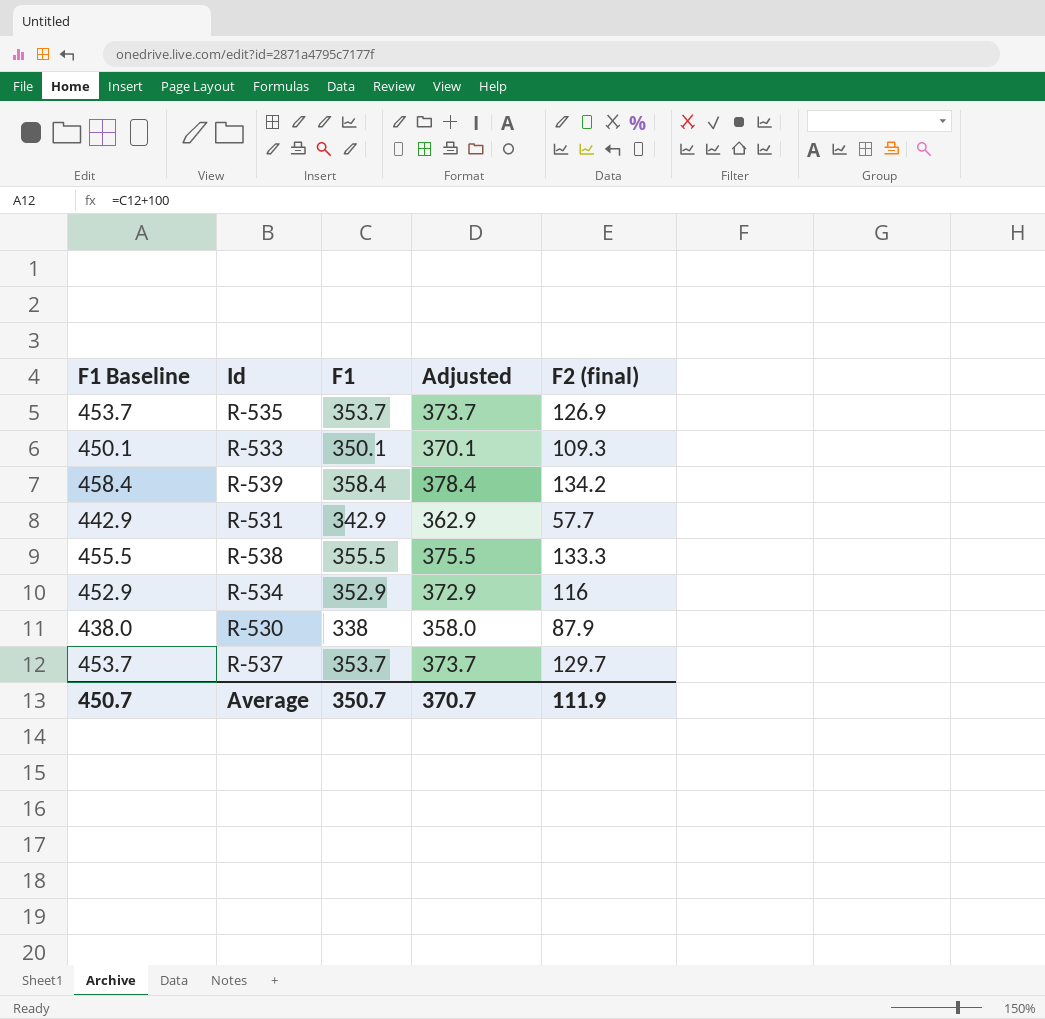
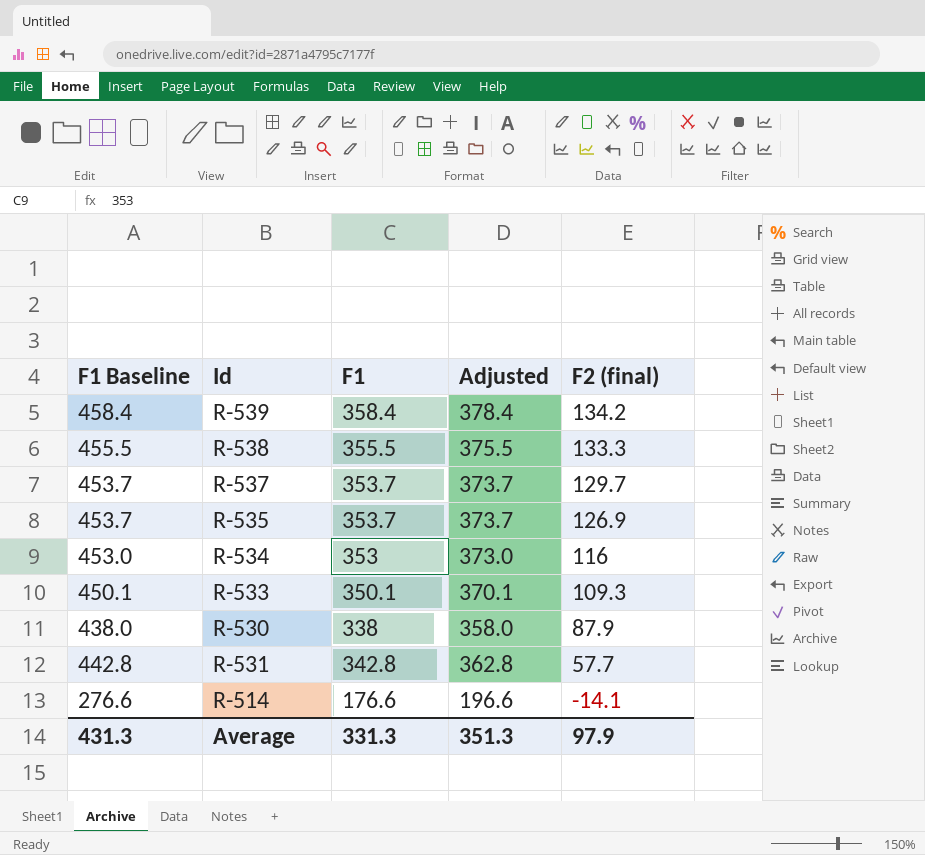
row order: none -> F2 (final) descending
R-534 | F1 Baseline: 452.9 -> 453.0
R-534 | F1: 352.9 -> 353
R-534 | Adjusted: 372.9 -> 373.0
R-531 | F1 Baseline: 442.9 -> 442.8
R-531 | F1: 342.9 -> 342.8
R-531 | Adjusted: 362.9 -> 362.8
row R-514: none -> 276.6 | 176.6 | 196.6 | -14.1
Average | F1 Baseline: 450.7 -> 431.3
Average | F1: 350.7 -> 331.3
Average | Adjusted: 370.7 -> 351.3
Average | F2 (final): 111.9 -> 97.9

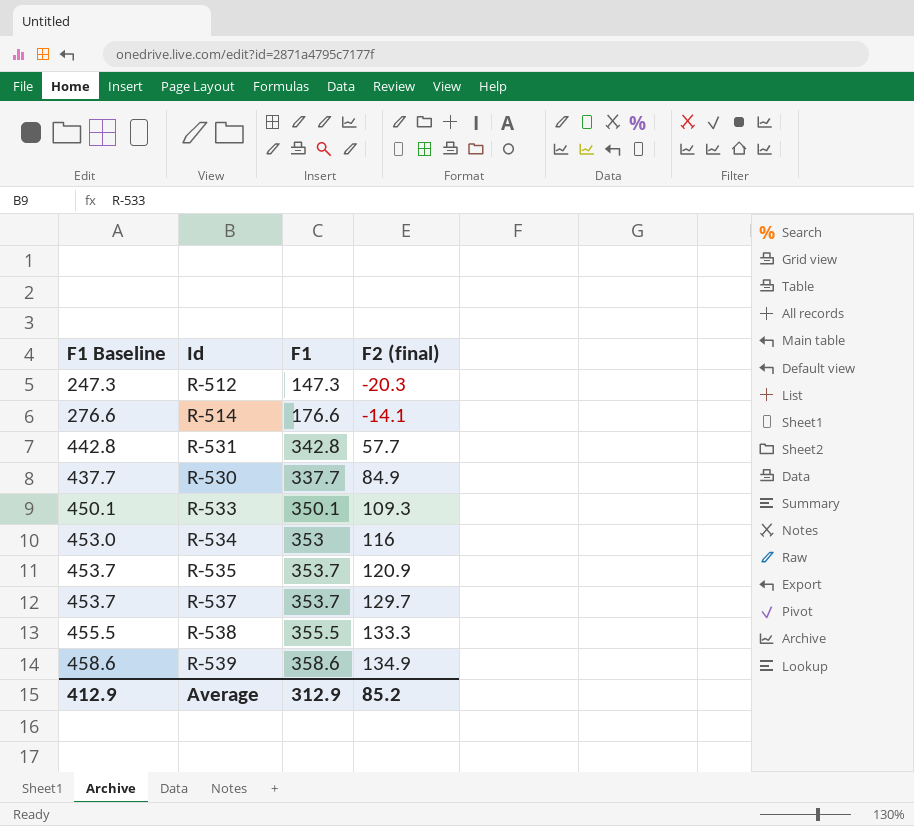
row order: F2 (final) descending -> F2 (final) ascending
column Adjusted | formula: [F1] + 20 -> none
row R-512: none -> 247.3 | 147.3 | -20.3
R-530 | F1 Baseline: 438.0 -> 437.7
R-530 | F1: 338 -> 337.7
R-530 | F2 (final): 87.9 -> 84.9
R-535 | F2 (final): 126.9 -> 120.9
R-539 | F1 Baseline: 458.4 -> 458.6
R-539 | F1: 358.4 -> 358.6
R-539 | F2 (final): 134.2 -> 134.9
Average | F1 Baseline: 431.3 -> 412.9
Average | F1: 331.3 -> 312.9
Average | F2 (final): 97.9 -> 85.2

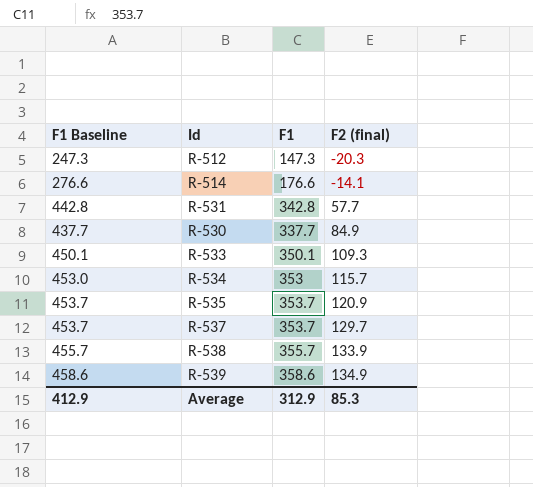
R-534 | F2 (final): 116 -> 115.7
R-538 | F1 Baseline: 455.5 -> 455.7
R-538 | F1: 355.5 -> 355.7
R-538 | F2 (final): 133.3 -> 133.9
Average | F2 (final): 85.2 -> 85.3

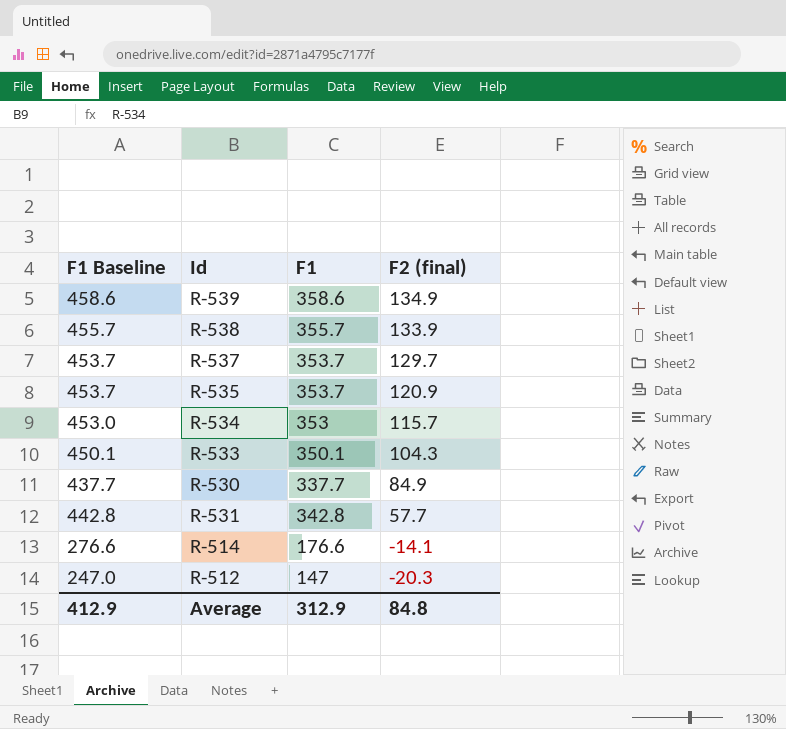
row order: F2 (final) ascending -> F2 (final) descending
R-533 | F2 (final): 109.3 -> 104.3
R-512 | F1 Baseline: 247.3 -> 247.0
R-512 | F1: 147.3 -> 147
Average | F2 (final): 85.3 -> 84.8

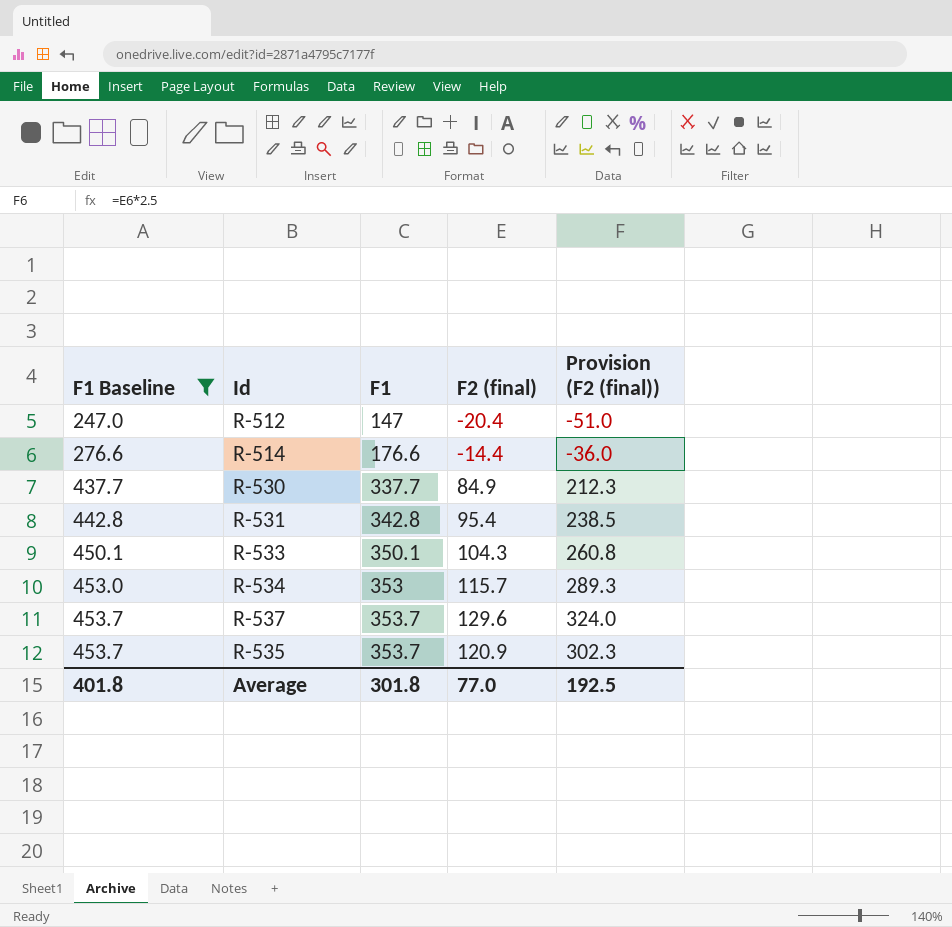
filter: none -> F1 Baseline <= 453.7
row order: F2 (final) descending -> F1 Baseline ascending
column Provision (F2 (final)) | formula: none -> [F2 (final)] * 2.5
R-512 | F2 (final): -20.3 -> -20.4
R-514 | F2 (final): -14.1 -> -14.4
R-531 | F2 (final): 57.7 -> 95.4
R-537 | F2 (final): 129.7 -> 129.6
Average | F1 Baseline: 412.9 -> 401.8
Average | F1: 312.9 -> 301.8
Average | F2 (final): 84.8 -> 77.0

